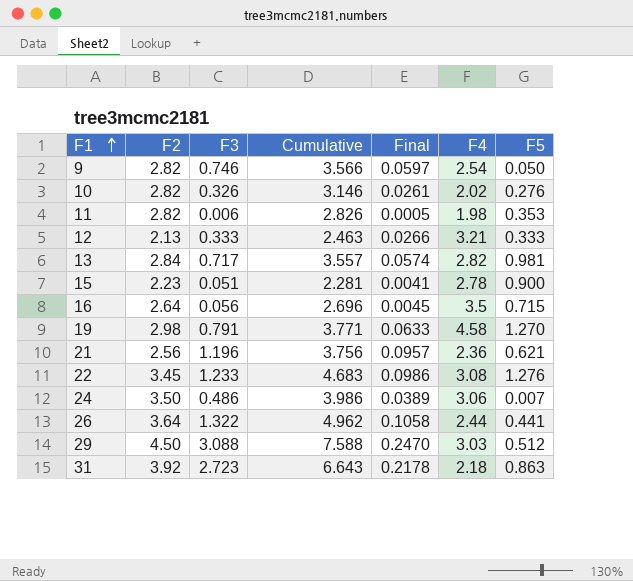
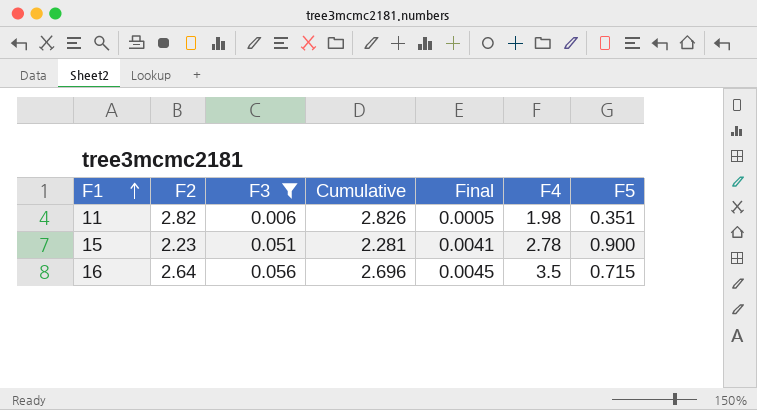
filter: none -> F3 <= 0.056
11 | F5: 0.353 -> 0.351

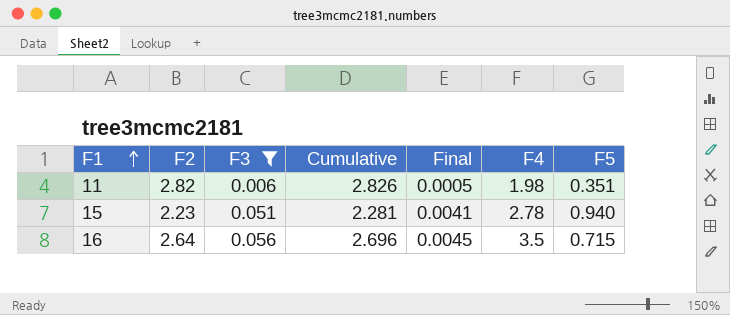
15 | F5: 0.900 -> 0.940

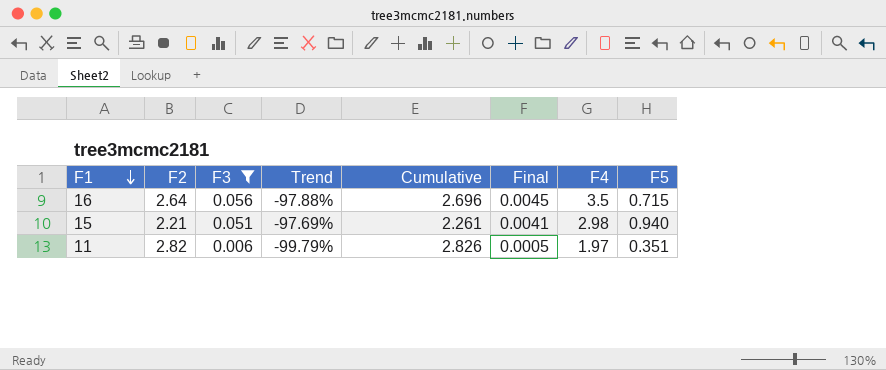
row order: F1 ascending -> F1 descending
column Trend | formula: none -> ([F3] - [F2]) / [F2]
15 | F2: 2.23 -> 2.21
15 | Cumulative: 2.281 -> 2.261
15 | F4: 2.78 -> 2.98
11 | F4: 1.98 -> 1.97

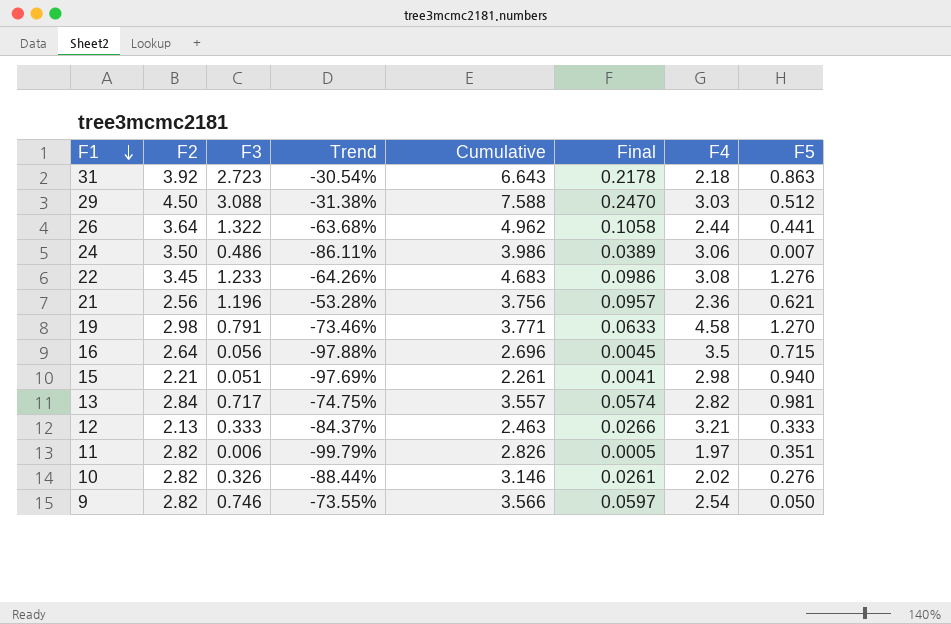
filter: F3 <= 0.056 -> none

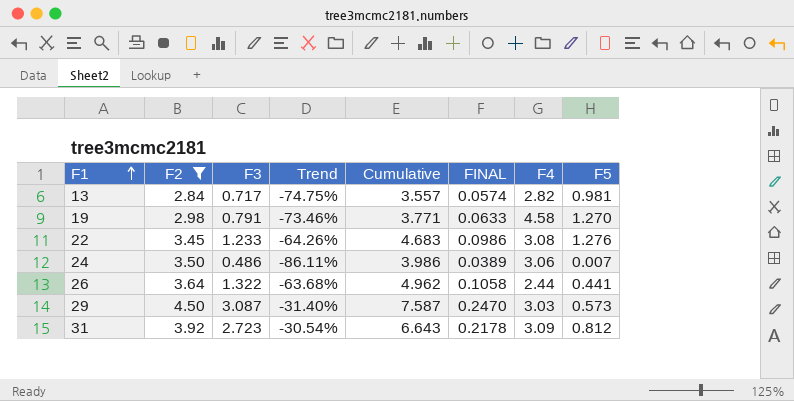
filter: none -> F2 >= 2.84
row order: F1 descending -> F1 ascending
column name: Final -> FINAL
29 | F3: 3.088 -> 3.087
29 | Trend: -31.38% -> -31.40%
29 | Cumulative: 7.588 -> 7.587
29 | F5: 0.512 -> 0.573
31 | F4: 2.18 -> 3.09
31 | F5: 0.863 -> 0.812

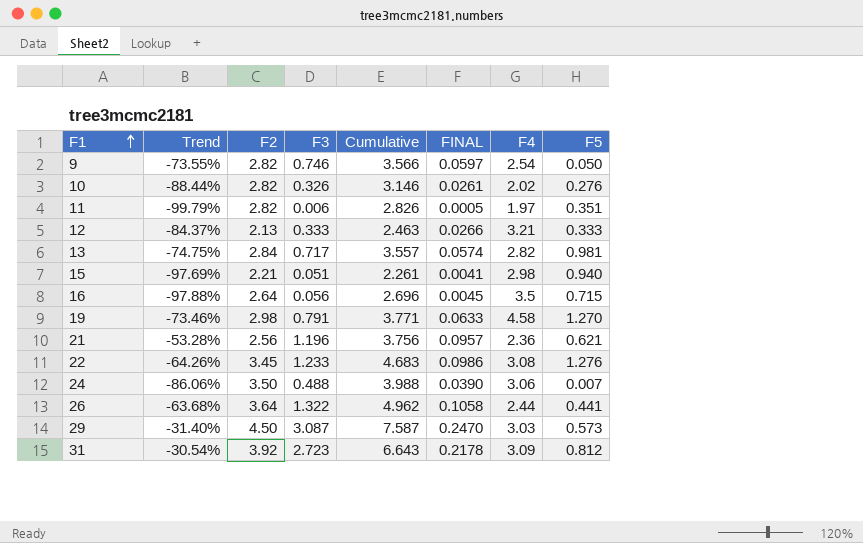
filter: F2 >= 2.84 -> none
column Trend | position: 4 -> 2
24 | Trend: -86.11% -> -86.06%
24 | F3: 0.486 -> 0.488
24 | Cumulative: 3.986 -> 3.988
24 | FINAL: 0.0389 -> 0.0390

